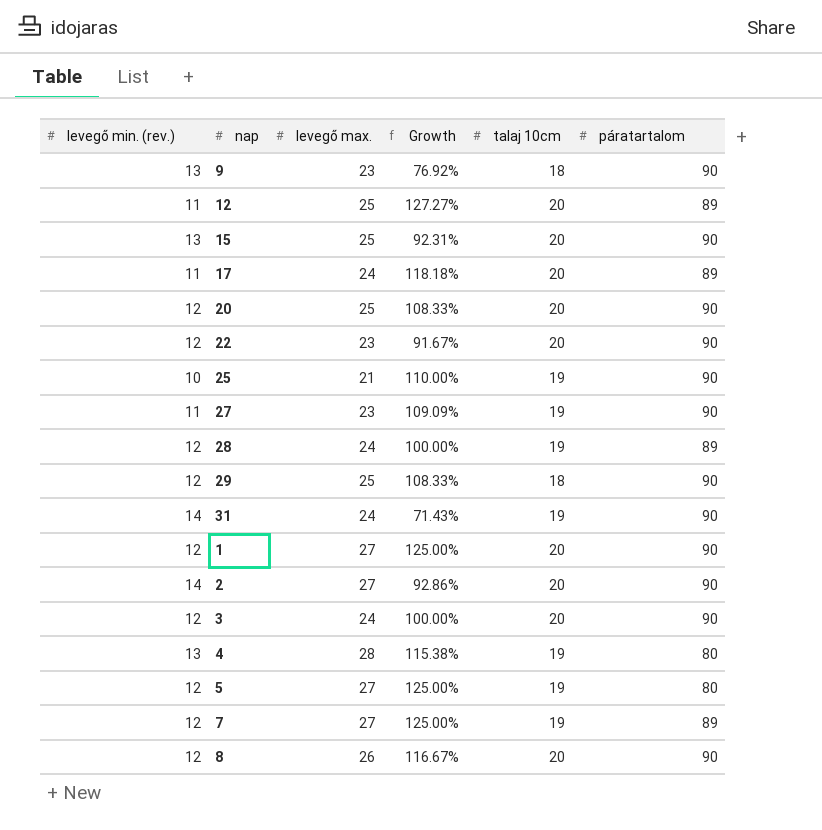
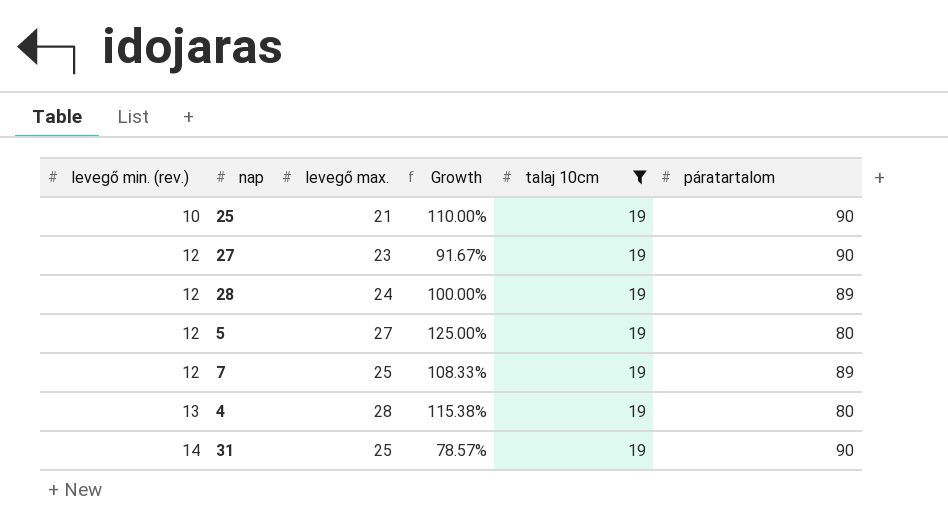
filter: none -> talaj 10cm = 19
row order: none -> levegő min. (rev.) ascending
27 | levegő min. (rev.): 11 -> 12
27 | Growth: 109.09% -> 91.67%
7 | levegő max.: 27 -> 25
7 | Growth: 125.00% -> 108.33%
31 | levegő max.: 24 -> 25
31 | Growth: 71.43% -> 78.57%

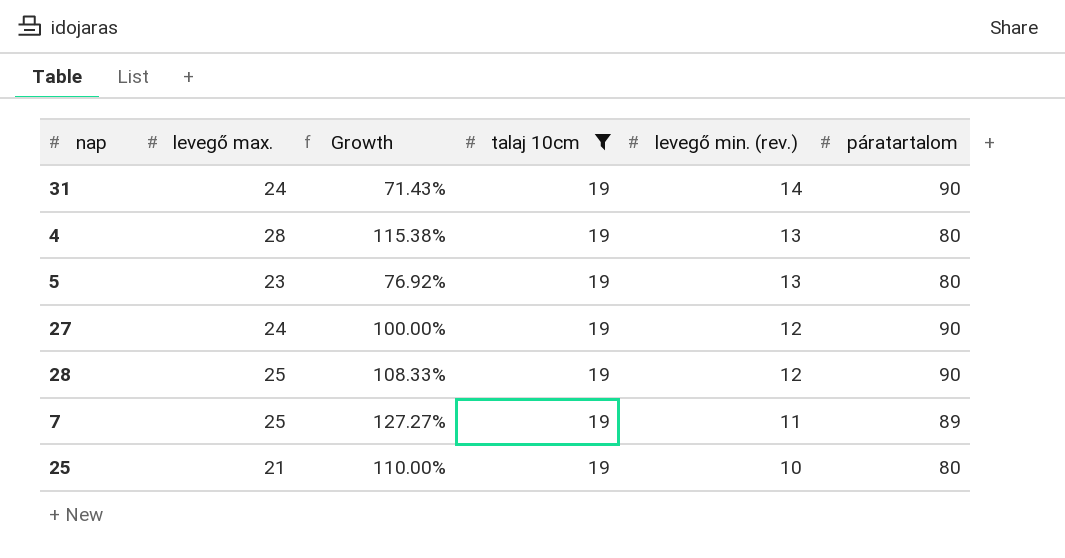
row order: levegő min. (rev.) ascending -> levegő min. (rev.) descending
column levegő min. (rev.) | position: 1 -> 5
31 | levegő max.: 25 -> 24
31 | Growth: 78.57% -> 71.43%
5 | levegő max.: 27 -> 23
5 | Growth: 125.00% -> 76.92%
5 | levegő min. (rev.): 12 -> 13
27 | levegő max.: 23 -> 24
27 | Growth: 91.67% -> 100.00%
28 | levegő max.: 24 -> 25
28 | Growth: 100.00% -> 108.33%
28 | páratartalom: 89 -> 90
7 | Growth: 108.33% -> 127.27%
7 | levegő min. (rev.): 12 -> 11
25 | páratartalom: 90 -> 80

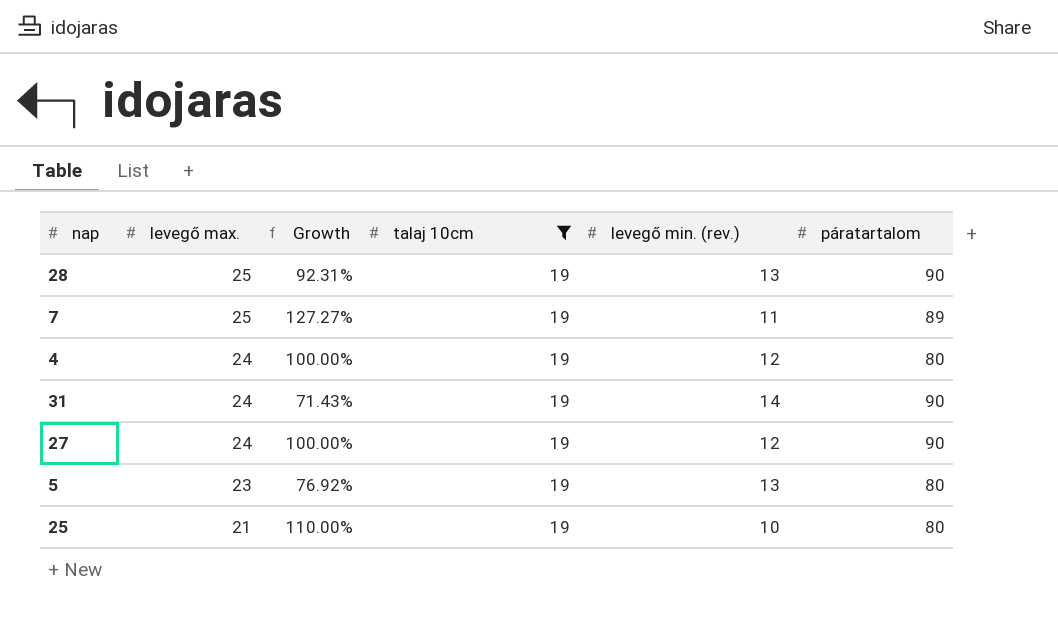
row order: levegő min. (rev.) descending -> levegő max. descending
28 | Growth: 108.33% -> 92.31%
28 | levegő min. (rev.): 12 -> 13
4 | levegő max.: 28 -> 24
4 | Growth: 115.38% -> 100.00%
4 | levegő min. (rev.): 13 -> 12

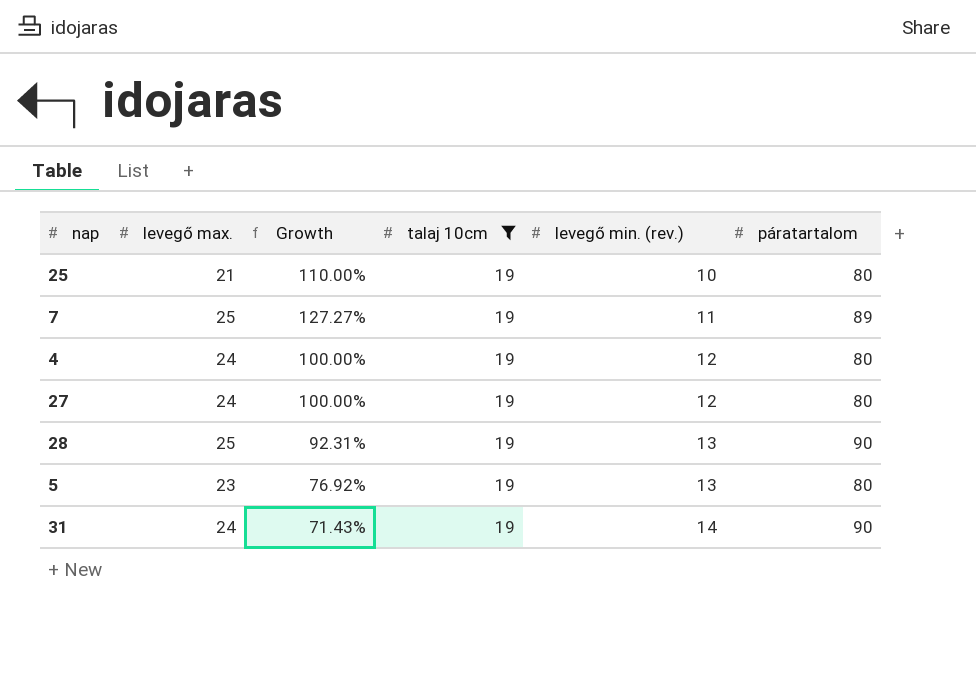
row order: levegő max. descending -> levegő min. (rev.) ascending
27 | páratartalom: 90 -> 80

